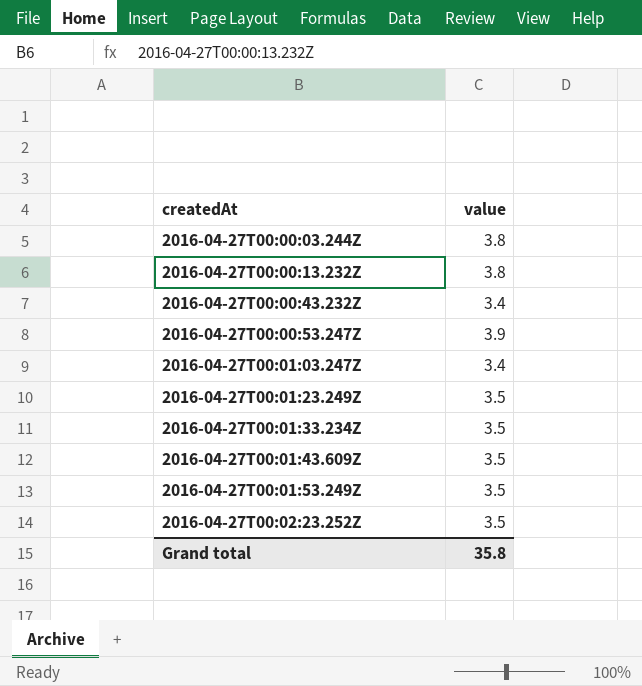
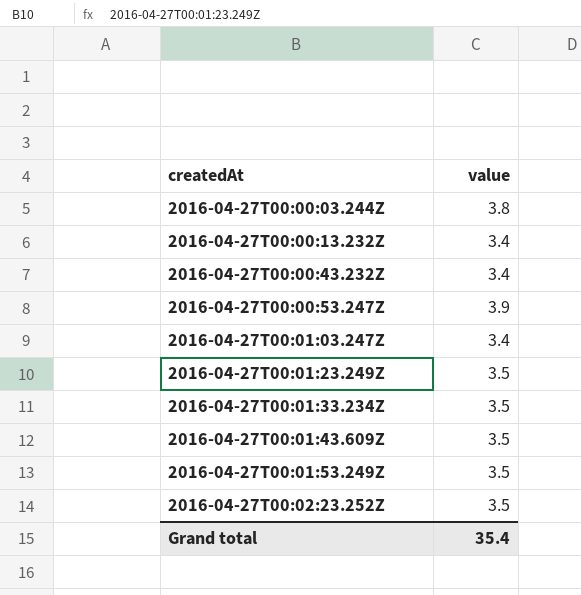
2016-04-27T00:00:13.232Z | value: 3.8 -> 3.4
Grand total | value: 35.8 -> 35.4

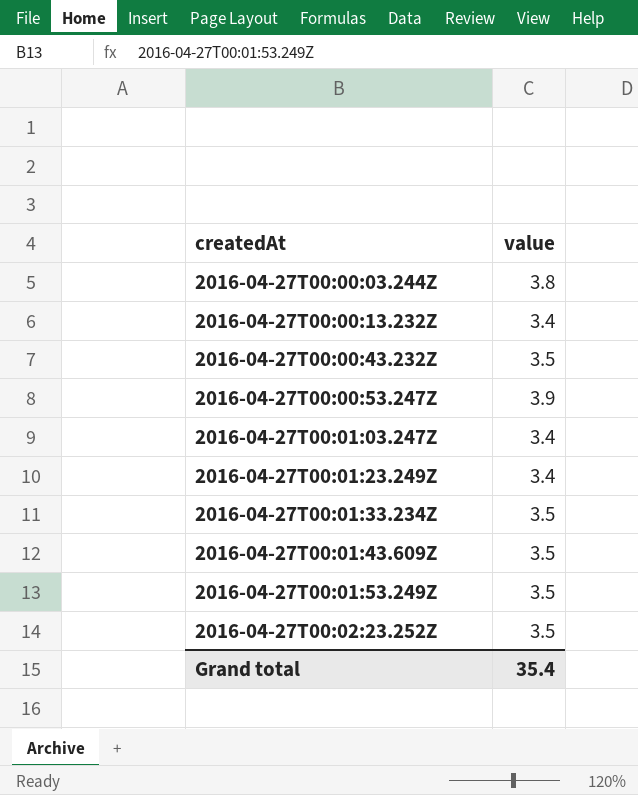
2016-04-27T00:00:43.232Z | value: 3.4 -> 3.5
2016-04-27T00:01:23.249Z | value: 3.5 -> 3.4

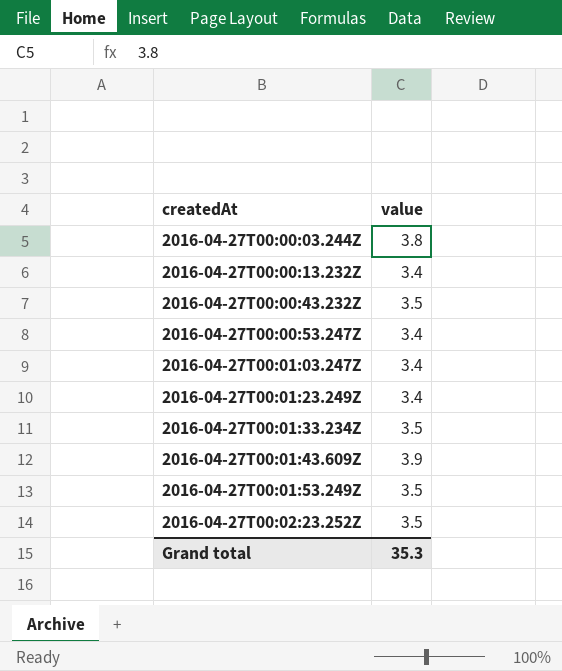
2016-04-27T00:00:53.247Z | value: 3.9 -> 3.4
2016-04-27T00:01:43.609Z | value: 3.5 -> 3.9
Grand total | value: 35.4 -> 35.3

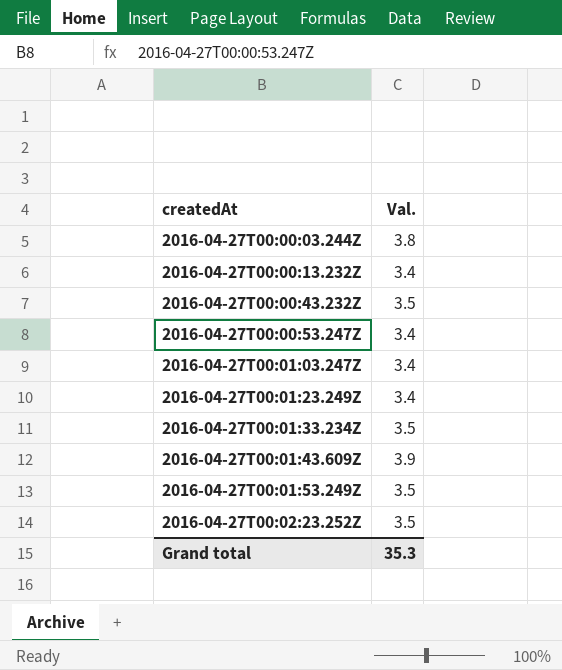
column name: value -> Val.

